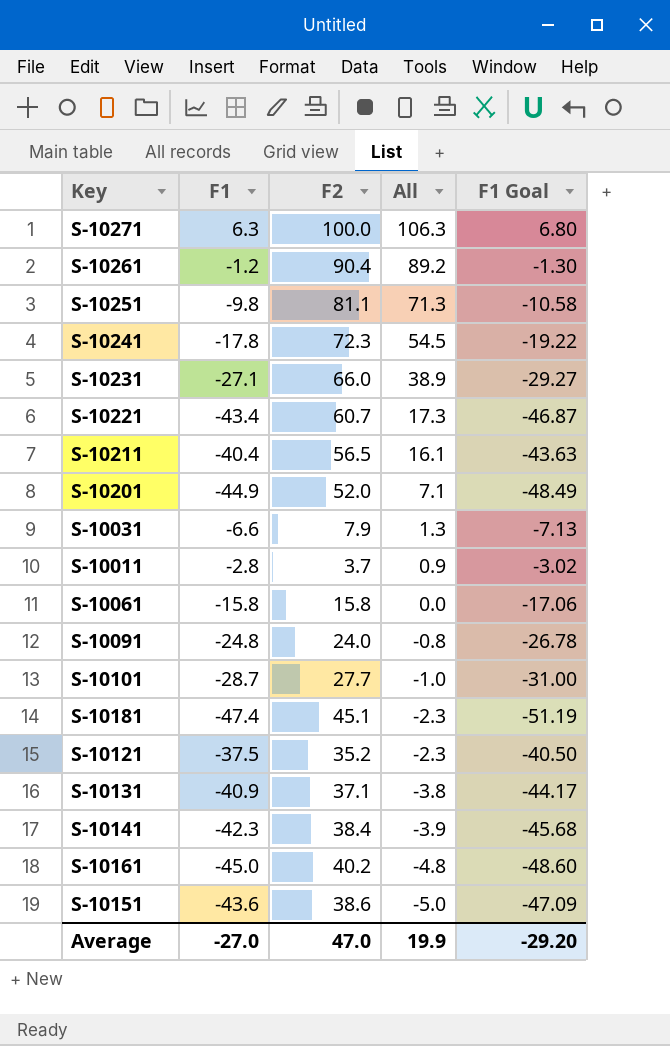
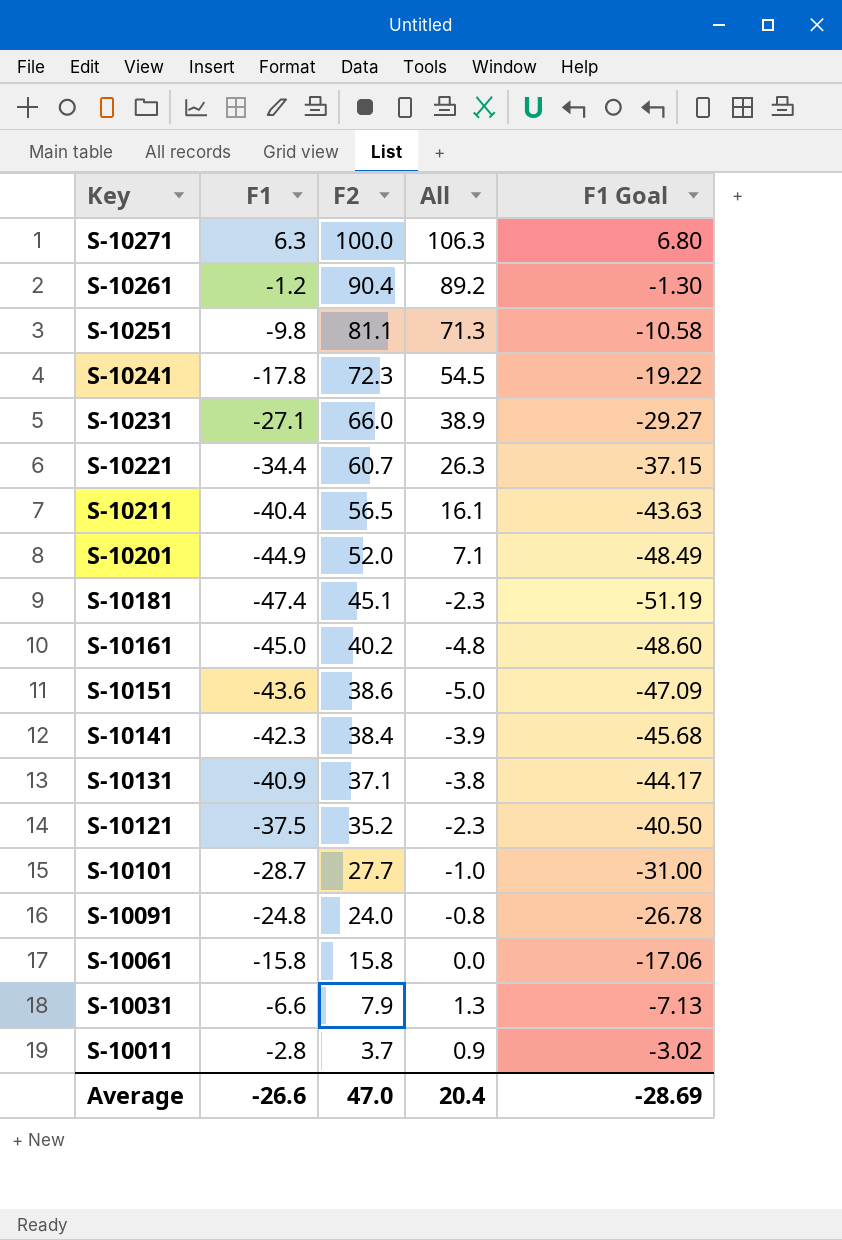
row order: All descending -> Key descending
S-10221 | F1: -43.4 -> -34.4
S-10221 | All: 17.3 -> 26.3
S-10221 | F1 Goal: -46.87 -> -37.15
Average | F1: -27.0 -> -26.6
Average | All: 19.9 -> 20.4
Average | F1 Goal: -29.20 -> -28.69

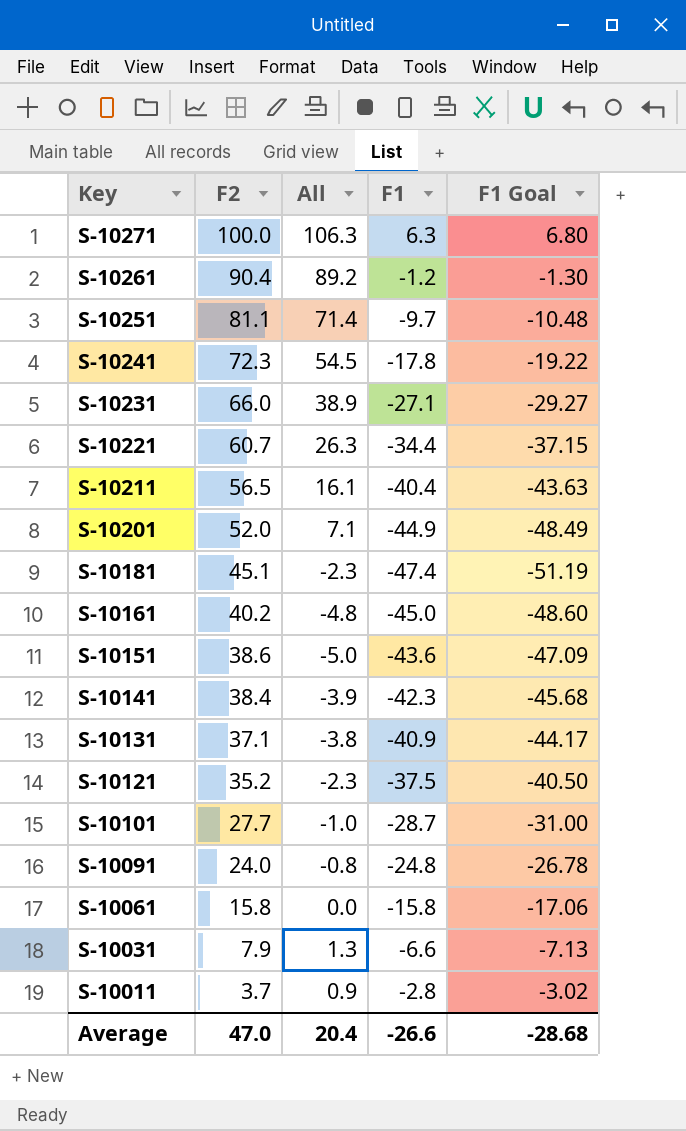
column F1 | position: 2 -> 4
S-10251 | All: 71.3 -> 71.4
S-10251 | F1: -9.8 -> -9.7
S-10251 | F1 Goal: -10.58 -> -10.48
Average | F1 Goal: -28.69 -> -28.68

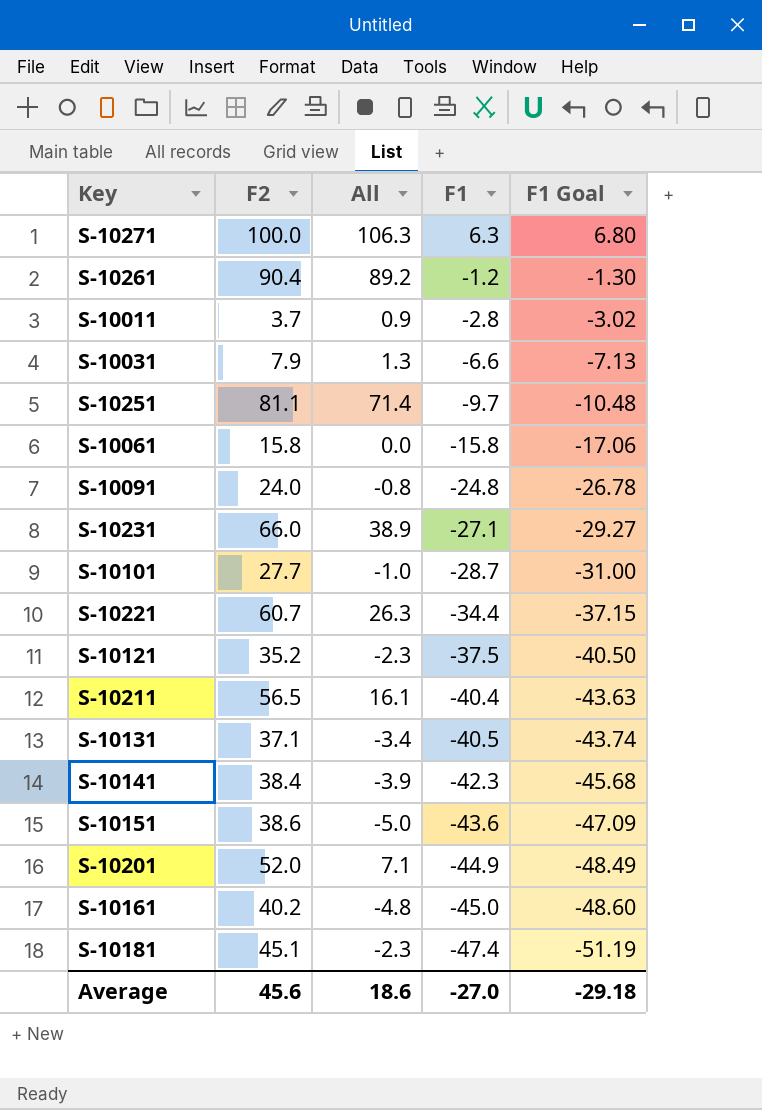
row order: Key descending -> F1 descending
row S-10241: 72.3 | 54.5 | -17.8 | -19.22 -> none
S-10131 | All: -3.8 -> -3.4
S-10131 | F1: -40.9 -> -40.5
S-10131 | F1 Goal: -44.17 -> -43.74
Average | F2: 47.0 -> 45.6
Average | All: 20.4 -> 18.6
Average | F1: -26.6 -> -27.0
Average | F1 Goal: -28.68 -> -29.18

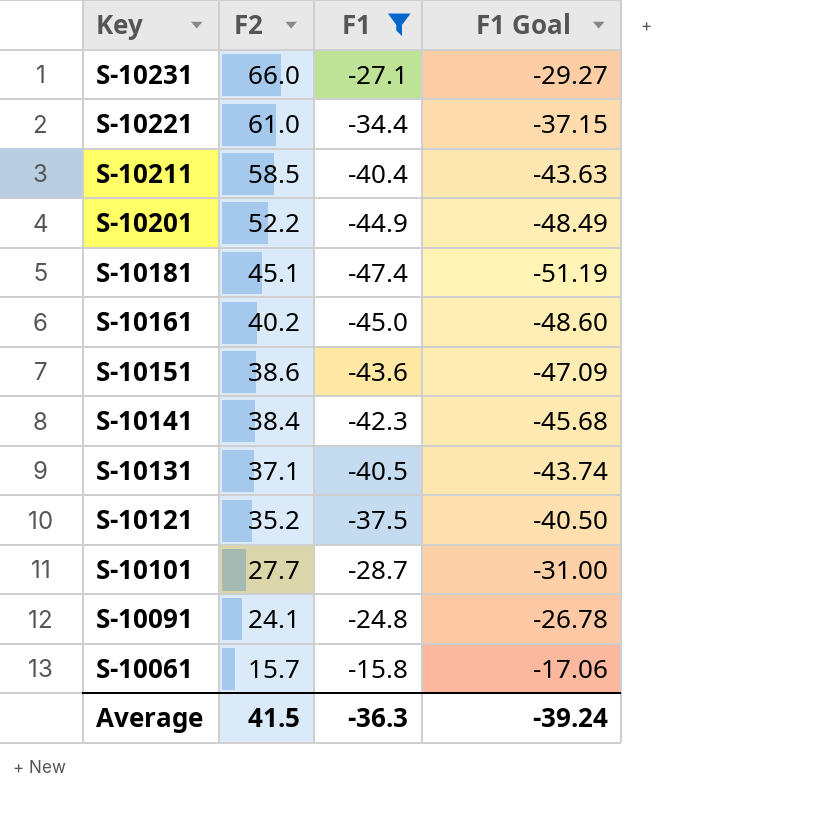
filter: none -> F1 <= -15.8
row order: F1 descending -> Key descending
column All | formula: [F2] + [F1] -> none
S-10221 | F2: 60.7 -> 61.0
S-10211 | F2: 56.5 -> 58.5
S-10201 | F2: 52.0 -> 52.2
S-10091 | F2: 24.0 -> 24.1
S-10061 | F2: 15.8 -> 15.7
Average | F2: 45.6 -> 41.5
Average | F1: -27.0 -> -36.3
Average | F1 Goal: -29.18 -> -39.24

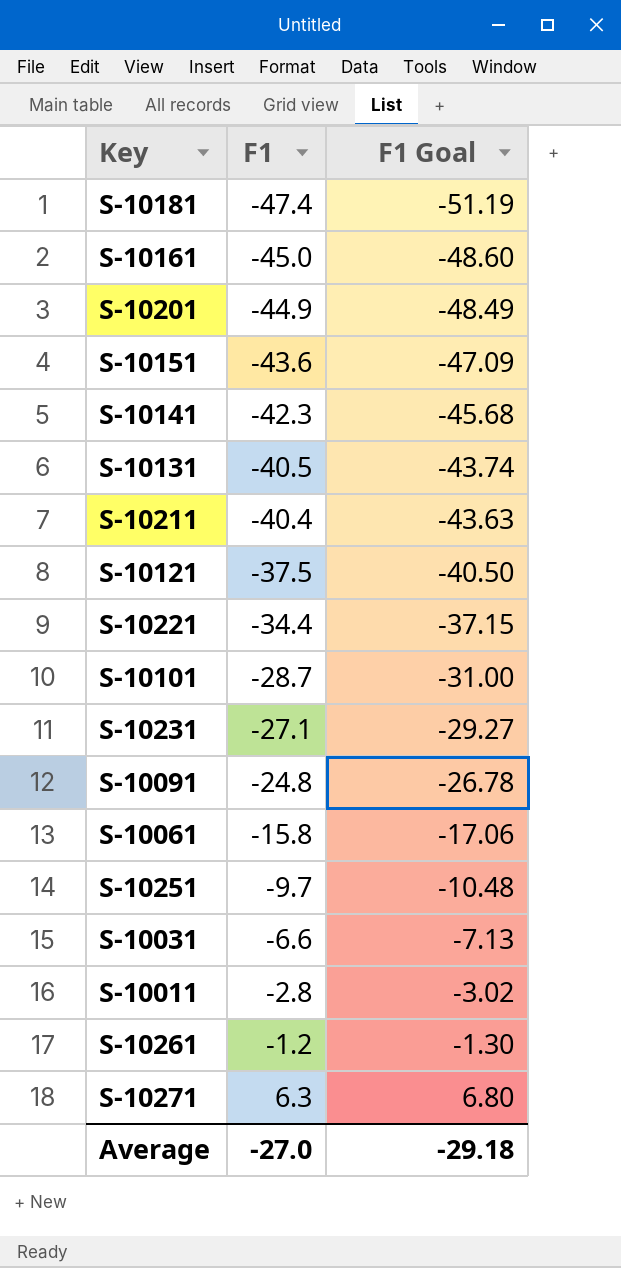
filter: F1 <= -15.8 -> none
row order: Key descending -> F1 ascending
column F2 | position: 2 -> none
Average | F1: -36.3 -> -27.0
Average | F1 Goal: -39.24 -> -29.18

